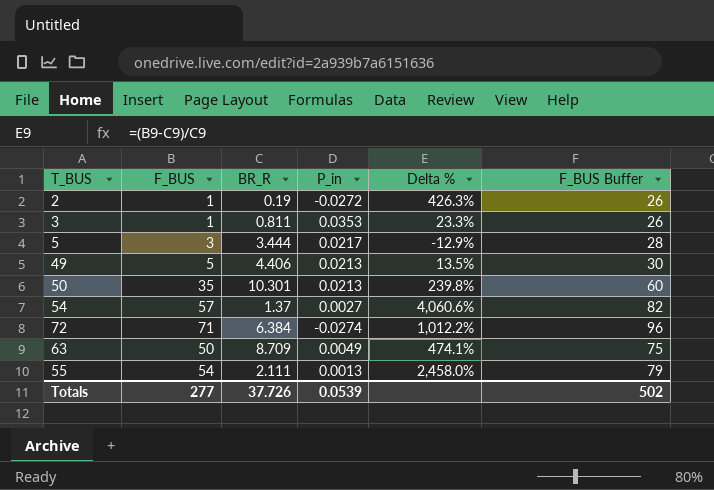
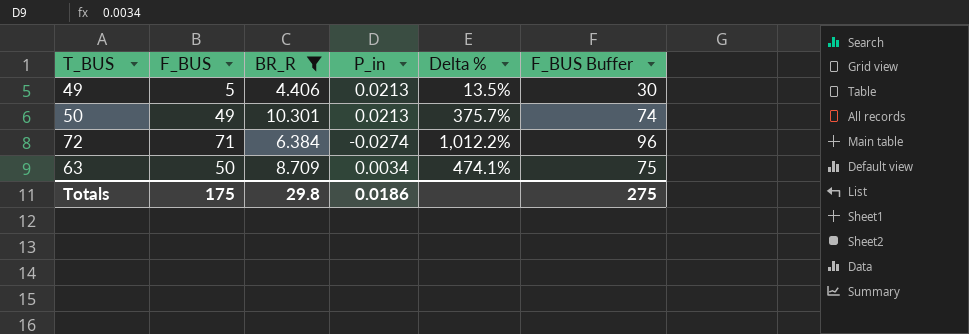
filter: none -> BR_R >= 4.406
50 | F_BUS: 35 -> 49
50 | Delta %: 239.8% -> 375.7%
50 | F_BUS Buffer: 60 -> 74
63 | P_in: 0.0049 -> 0.0034
Totals | F_BUS: 277 -> 175
Totals | BR_R: 37.726 -> 29.8
Totals | P_in: 0.0539 -> 0.0186
Totals | F_BUS Buffer: 502 -> 275

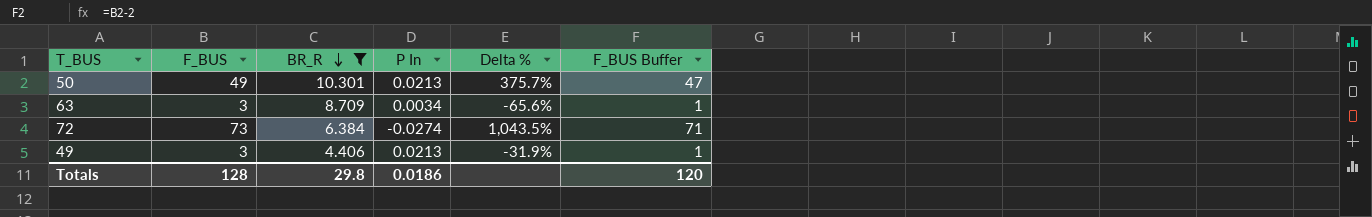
row order: none -> BR_R descending
column name: P_in -> P In
column F_BUS Buffer | formula: [F_BUS] + 25 -> [F_BUS] - 2
63 | F_BUS: 50 -> 3
63 | Delta %: 474.1% -> -65.6%
72 | F_BUS: 71 -> 73
72 | Delta %: 1,012.2% -> 1,043.5%
49 | F_BUS: 5 -> 3
49 | Delta %: 13.5% -> -31.9%
Totals | F_BUS: 175 -> 128
Totals | F_BUS Buffer: 275 -> 120

